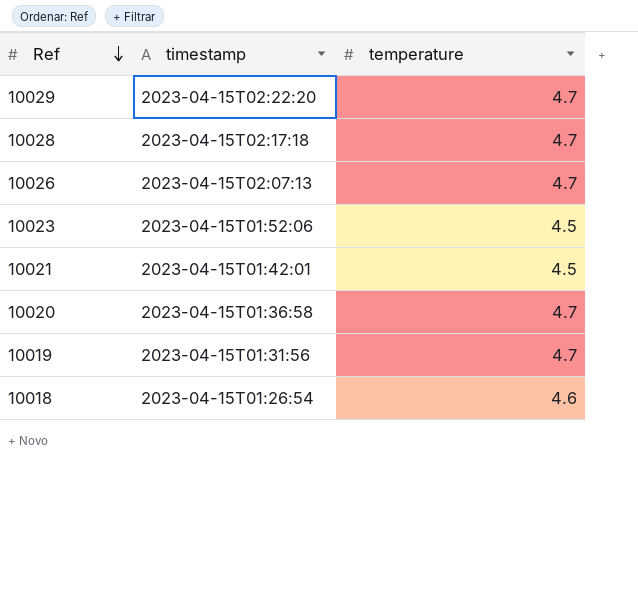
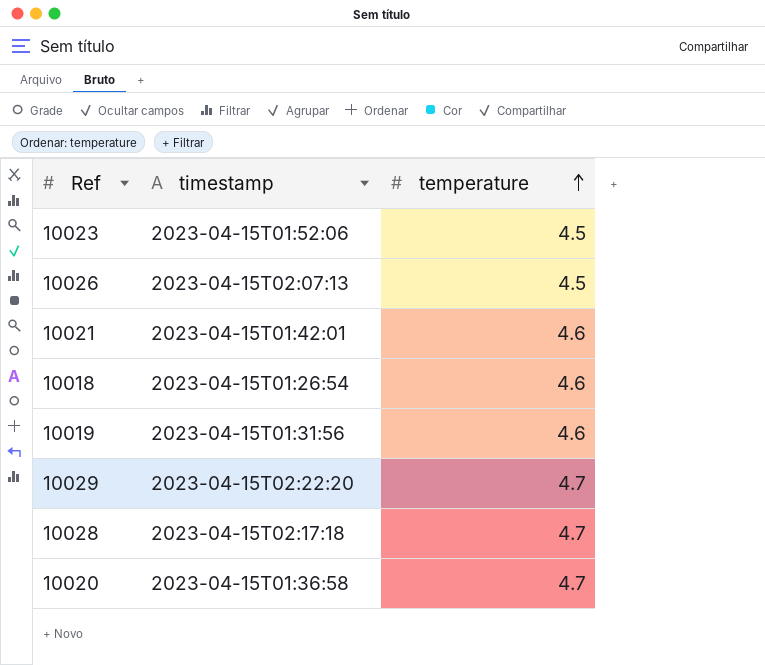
row order: Ref descending -> temperature ascending
10026 | temperature: 4.7 -> 4.5
10021 | temperature: 4.5 -> 4.6
10019 | temperature: 4.7 -> 4.6

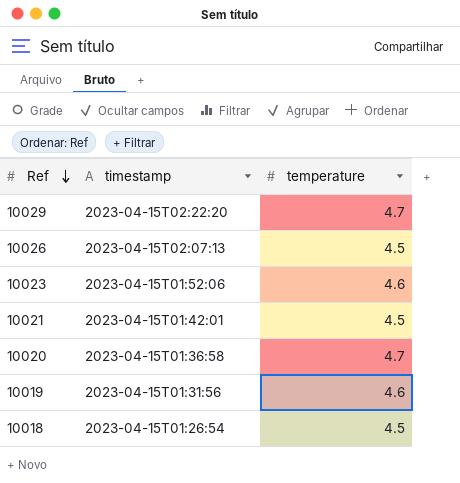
row order: temperature ascending -> Ref descending
row 10028: 2023-04-15T02:17:18 | 4.7 -> none
10023 | temperature: 4.5 -> 4.6
10021 | temperature: 4.6 -> 4.5
10018 | temperature: 4.6 -> 4.5

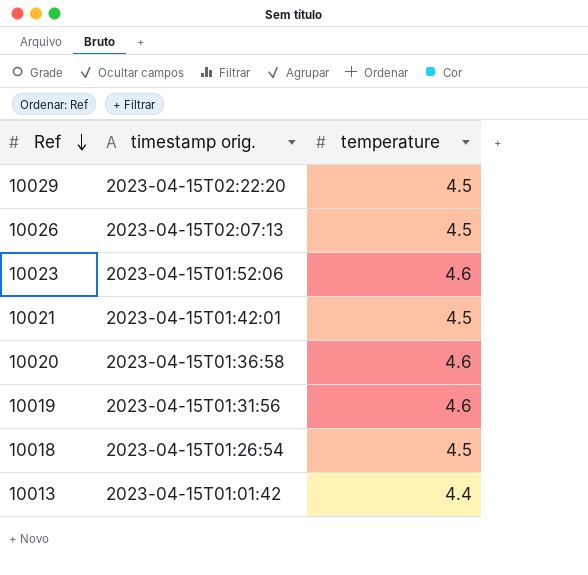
column name: timestamp -> timestamp orig.
10029 | temperature: 4.7 -> 4.5
10020 | temperature: 4.7 -> 4.6
row 10013: none -> 2023-04-15T01:01:42 | 4.4

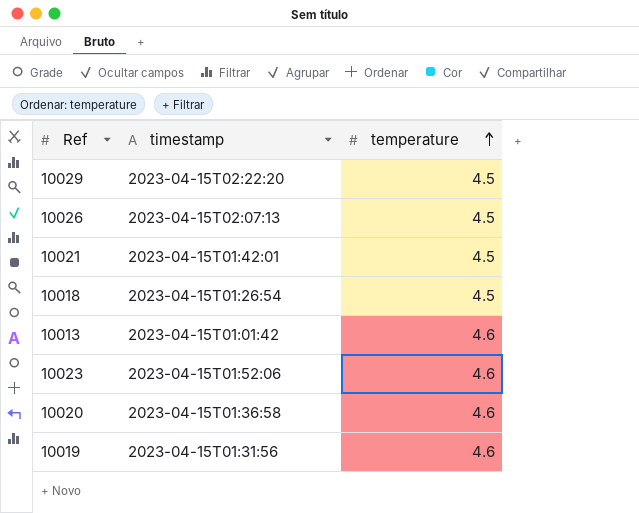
row order: Ref descending -> temperature ascending
column name: timestamp orig. -> timestamp
10013 | temperature: 4.4 -> 4.6

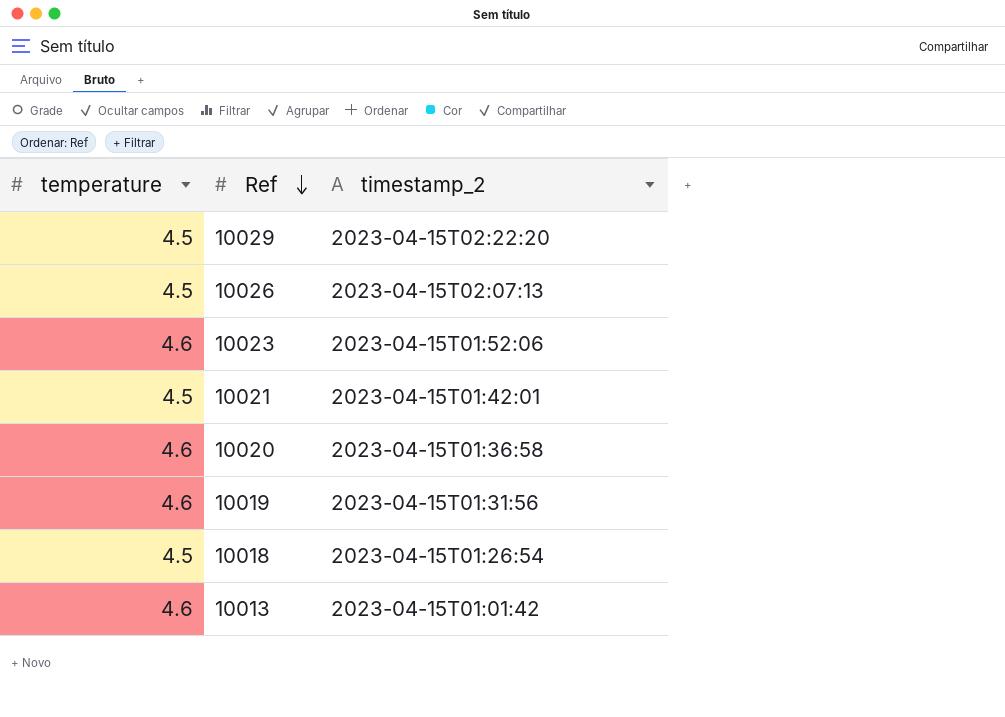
row order: temperature ascending -> Ref descending
column temperature | position: 3 -> 1
column name: timestamp -> timestamp_2

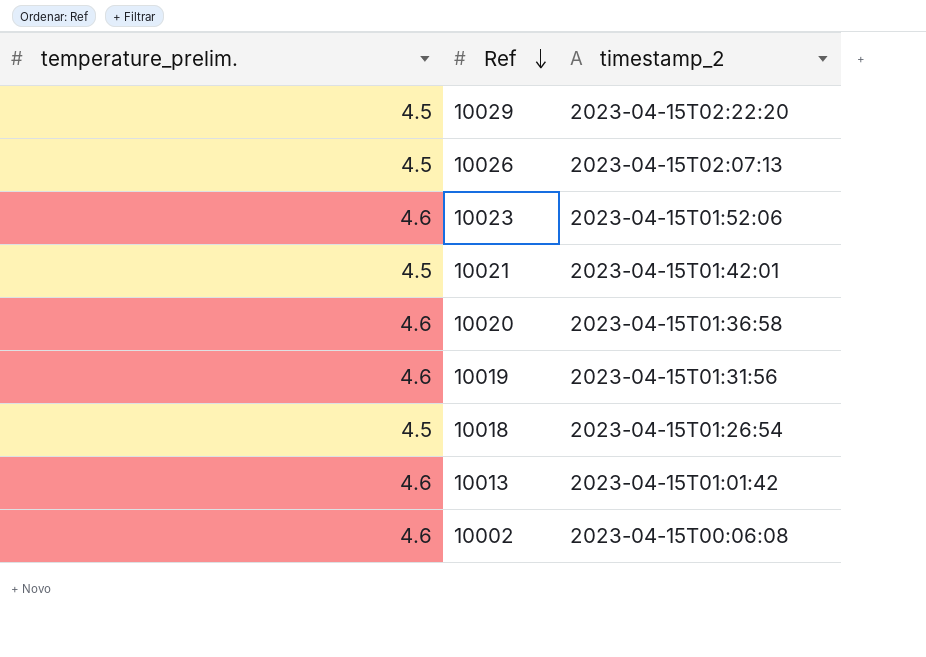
column name: temperature -> temperature_prelim.
row 10002: none -> 4.6 | 2023-04-15T00:06:08

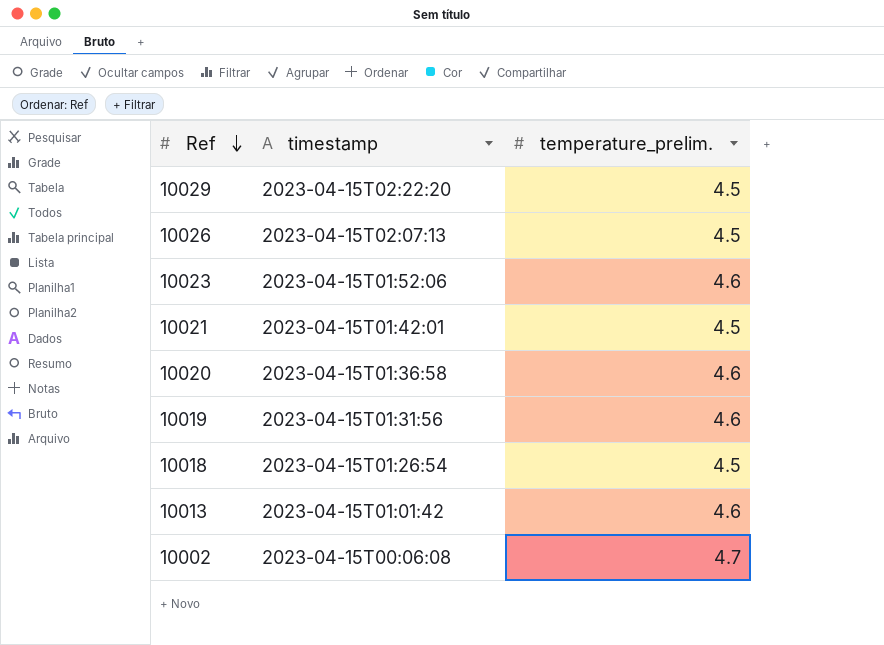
column name: timestamp_2 -> timestamp
column temperature_prelim. | position: 1 -> 3
10002 | temperature_prelim.: 4.6 -> 4.7

